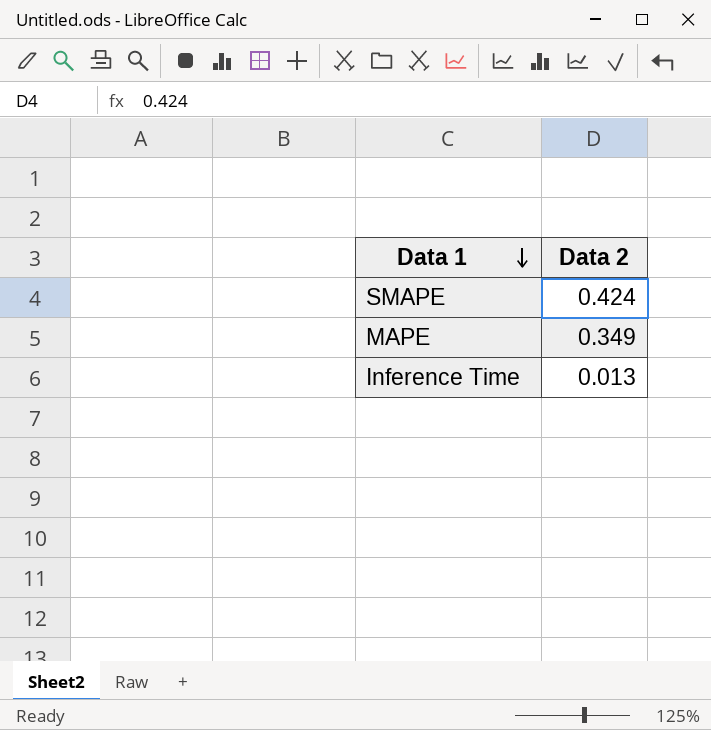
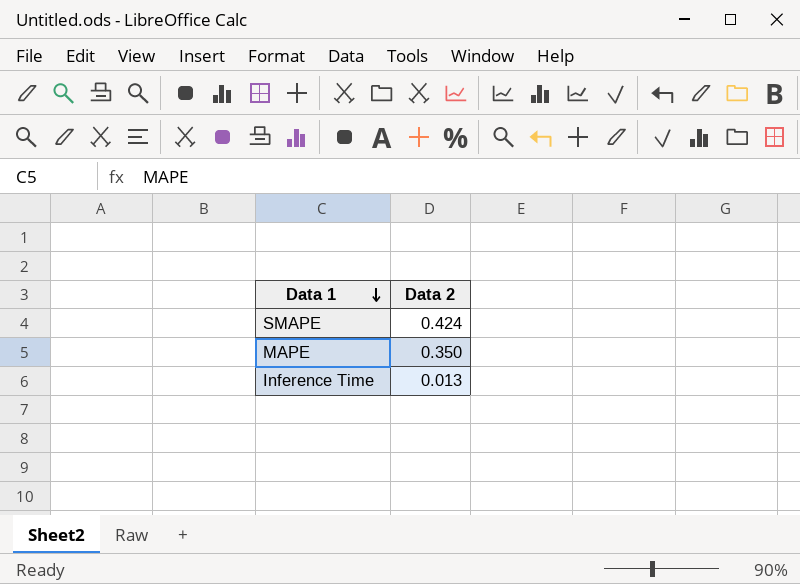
MAPE | Data 2: 0.349 -> 0.350

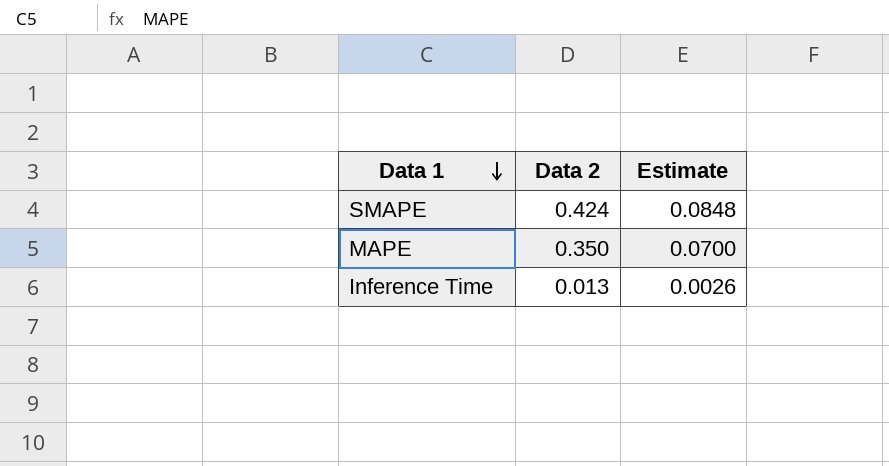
column Estimate | formula: none -> [Data 2] * 0.2

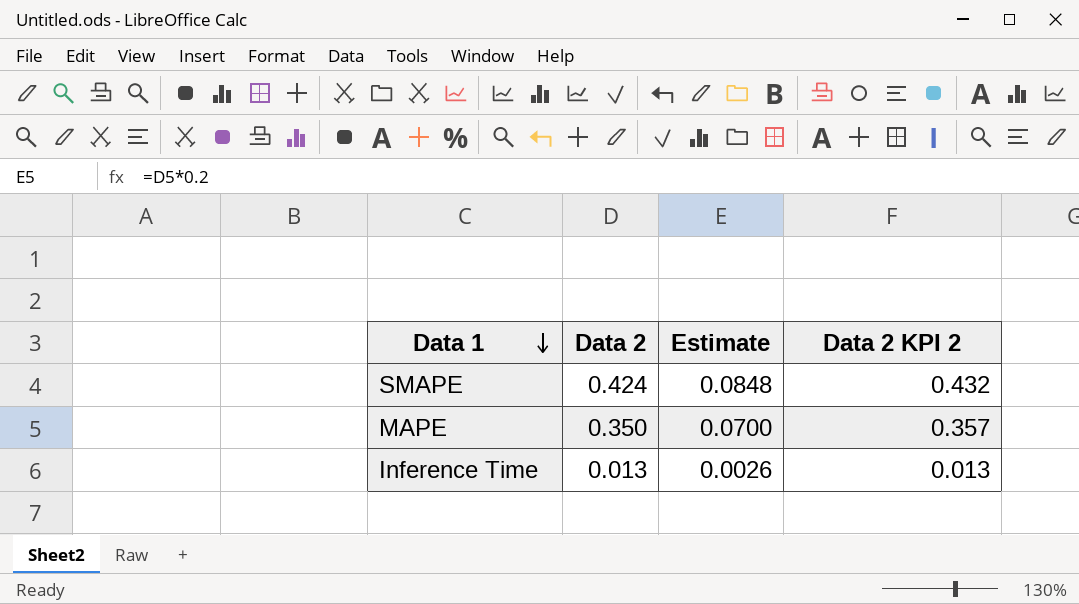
column Data 2 KPI 2 | formula: none -> [Data 2] * 1.02

